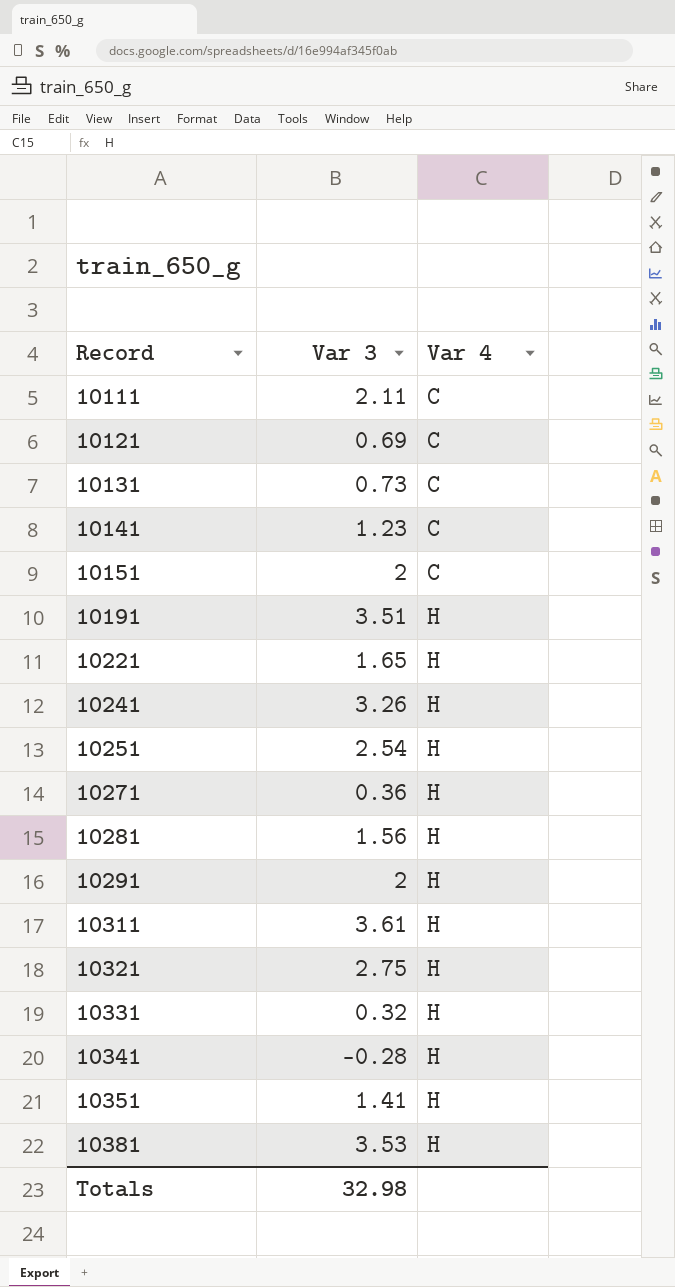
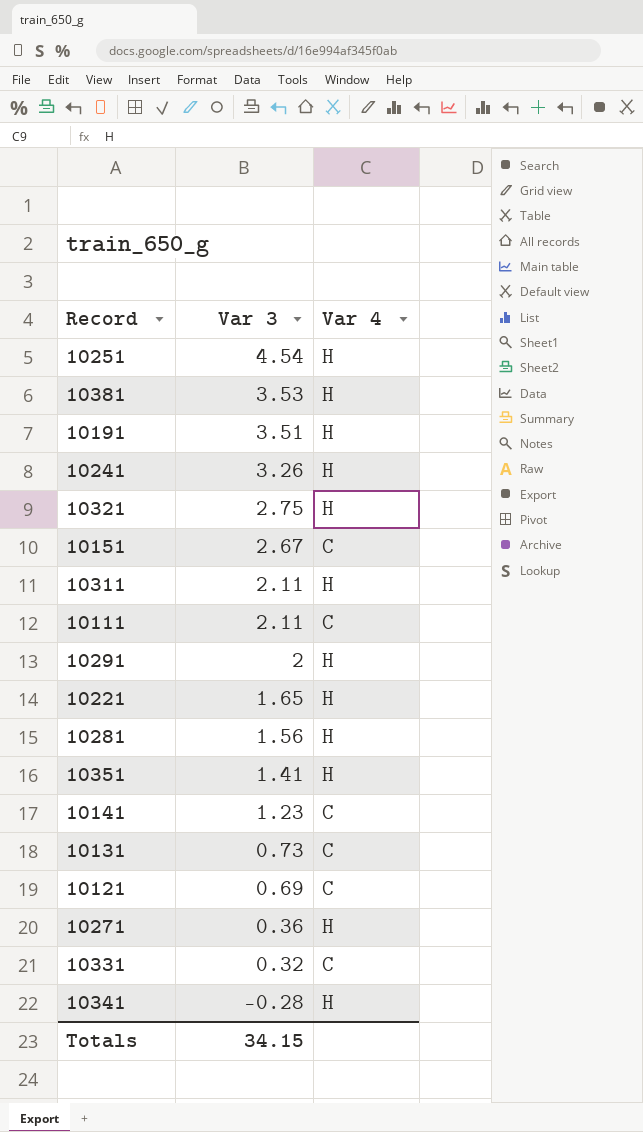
row order: Record ascending -> Var 3 descending
10251 | Var 3: 2.54 -> 4.54
10151 | Var 3: 2 -> 2.67
10311 | Var 3: 3.61 -> 2.11
10331 | Var 4: H -> C
Totals | Var 3: 32.98 -> 34.15

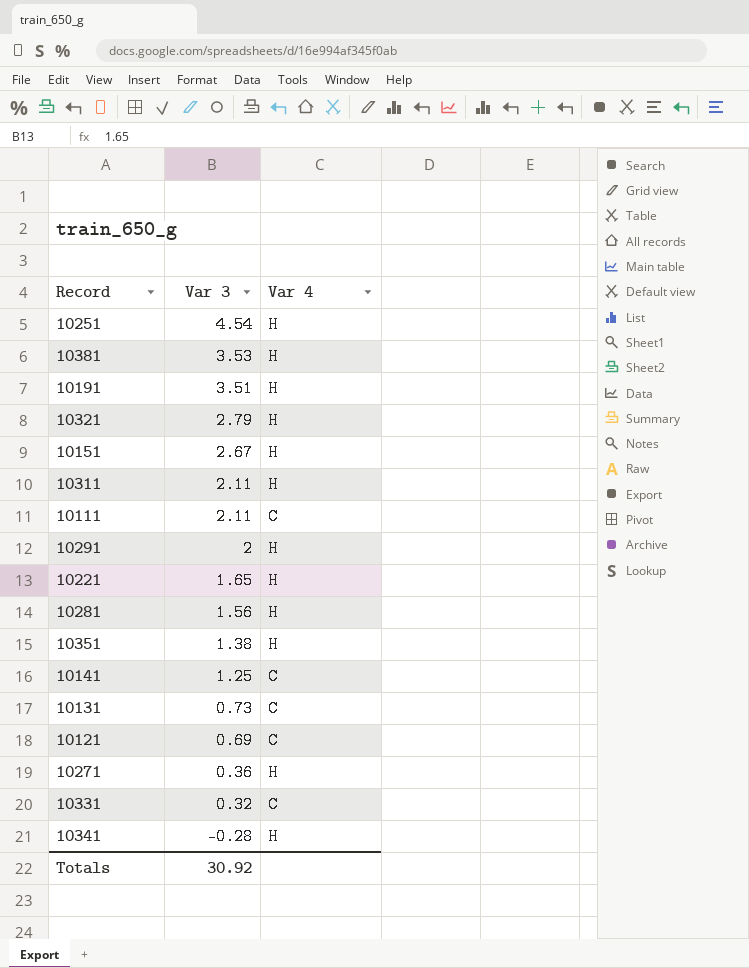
row 10241: 3.26 | H -> none
10321 | Var 3: 2.75 -> 2.79
10151 | Var 4: C -> H
10351 | Var 3: 1.41 -> 1.38
10141 | Var 3: 1.23 -> 1.25
Totals | Var 3: 34.15 -> 30.92

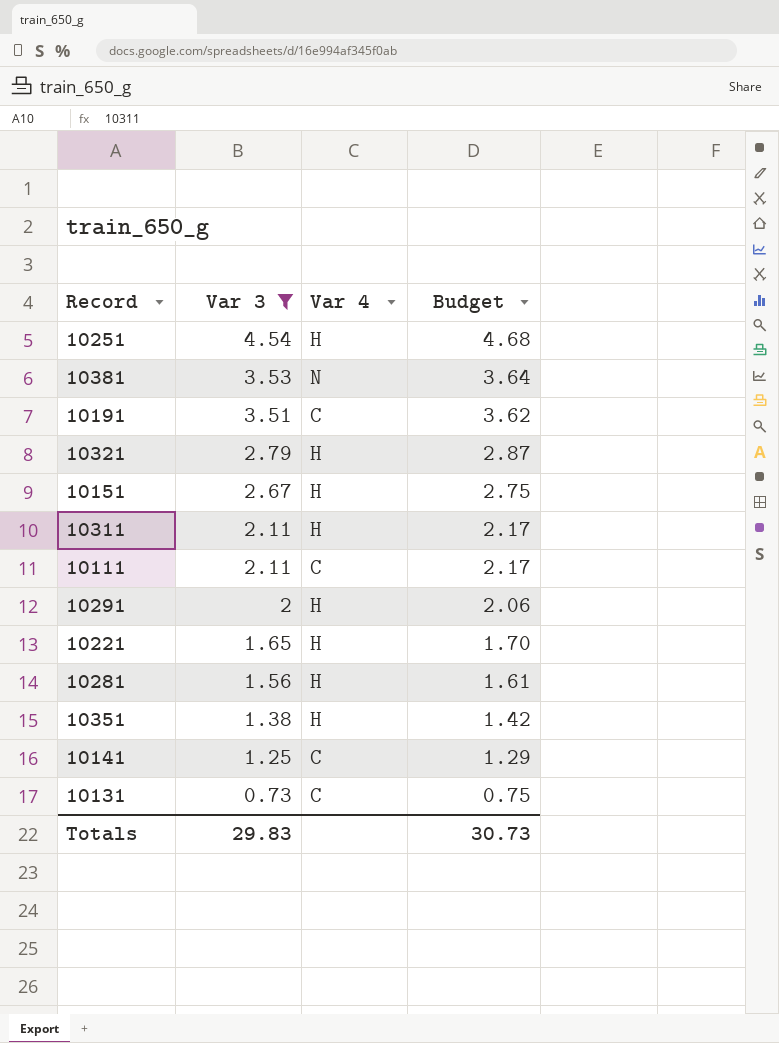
filter: none -> Var 3 >= 0.73
column Budget | formula: none -> [Var 3] * 1.03
10381 | Var 4: H -> N
10191 | Var 4: H -> C
Totals | Var 3: 30.92 -> 29.83

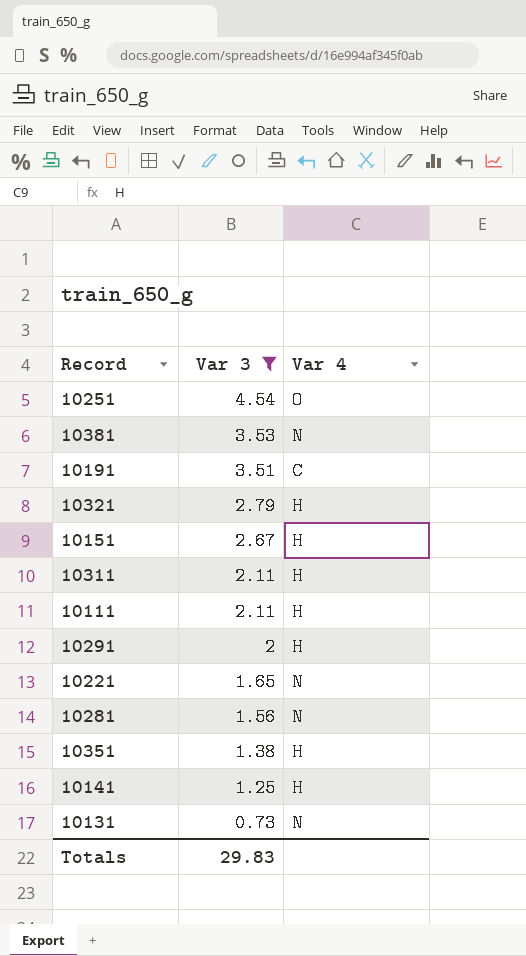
column Budget | formula: [Var 3] * 1.03 -> none
10251 | Var 4: H -> O
10111 | Var 4: C -> H
10221 | Var 4: H -> N
10281 | Var 4: H -> N
10141 | Var 4: C -> H
10131 | Var 4: C -> N

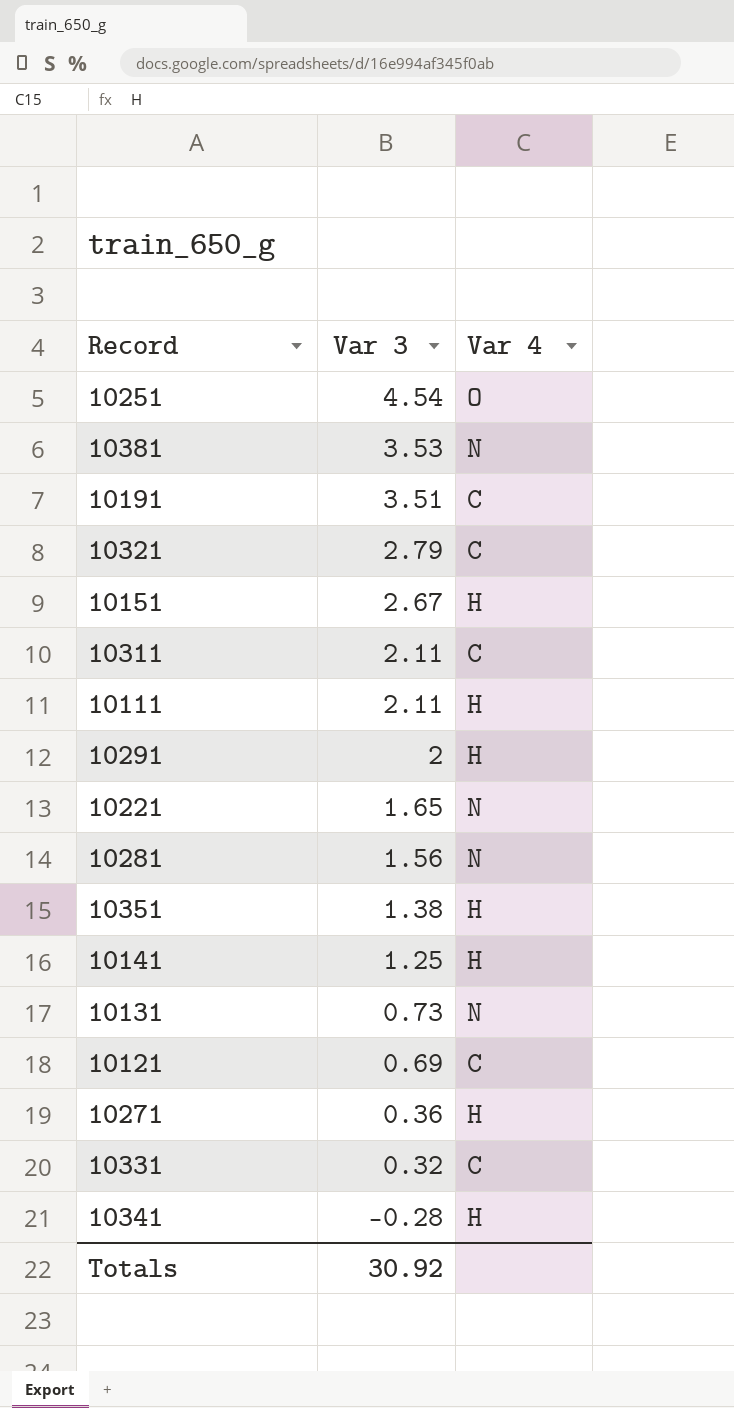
filter: Var 3 >= 0.73 -> none
10321 | Var 4: H -> C
10311 | Var 4: H -> C
Totals | Var 3: 29.83 -> 30.92

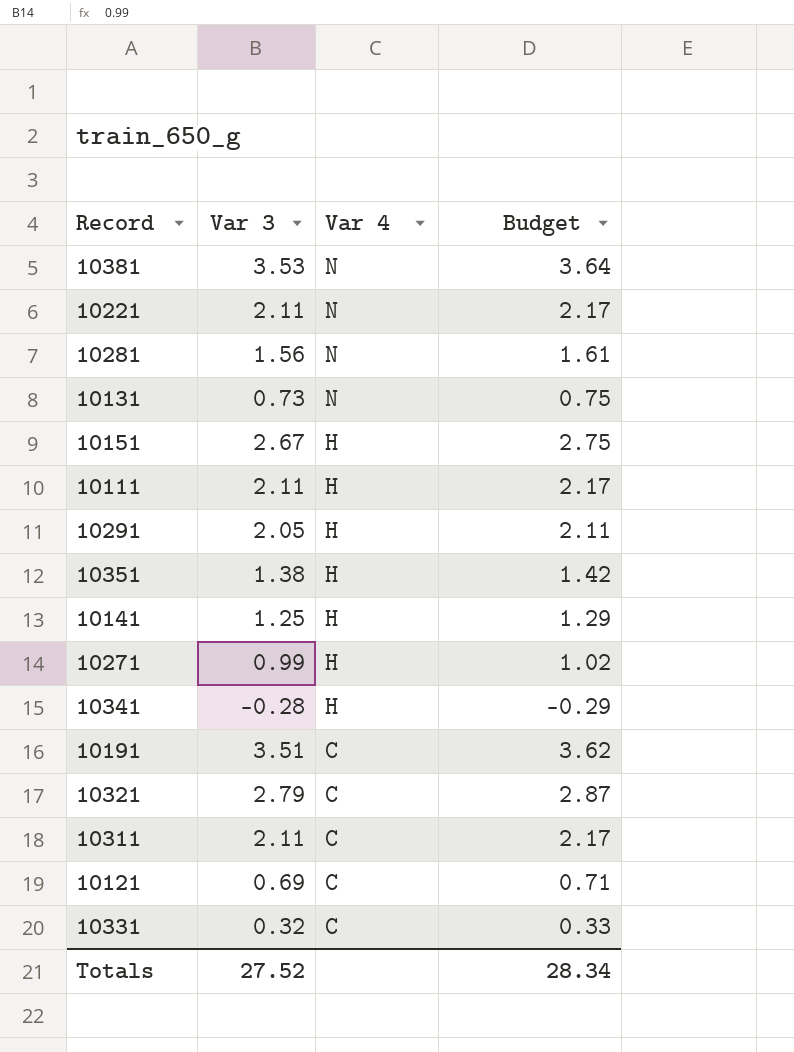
row order: Var 3 descending -> Var 4 descending
column Budget | formula: none -> [Var 3] * 1.03
row 10251: 4.54 | O -> none
10221 | Var 3: 1.65 -> 2.11
10291 | Var 3: 2 -> 2.05
10271 | Var 3: 0.36 -> 0.99
Totals | Var 3: 30.92 -> 27.52

